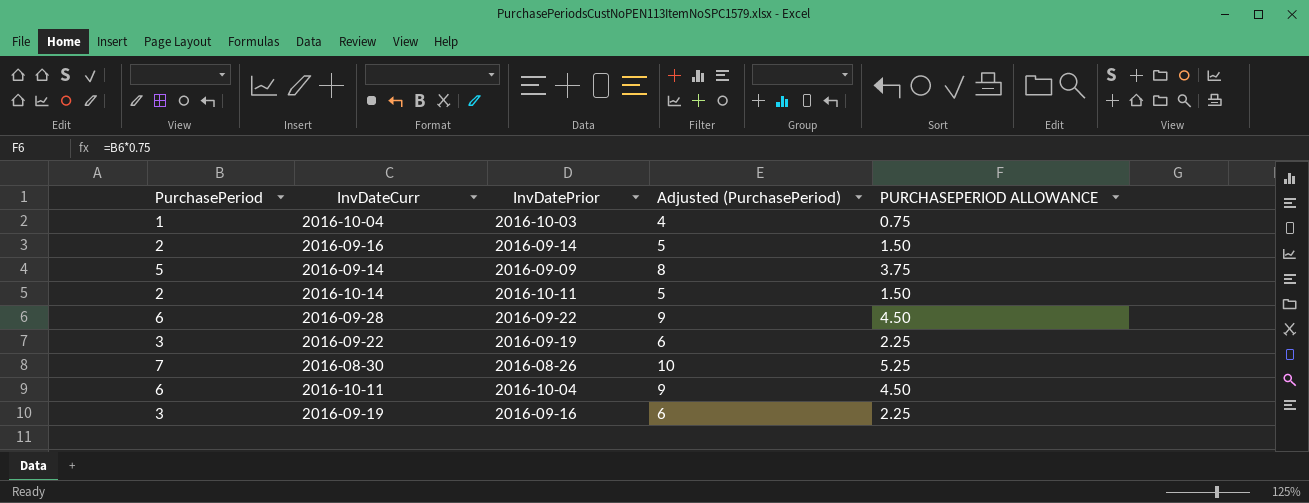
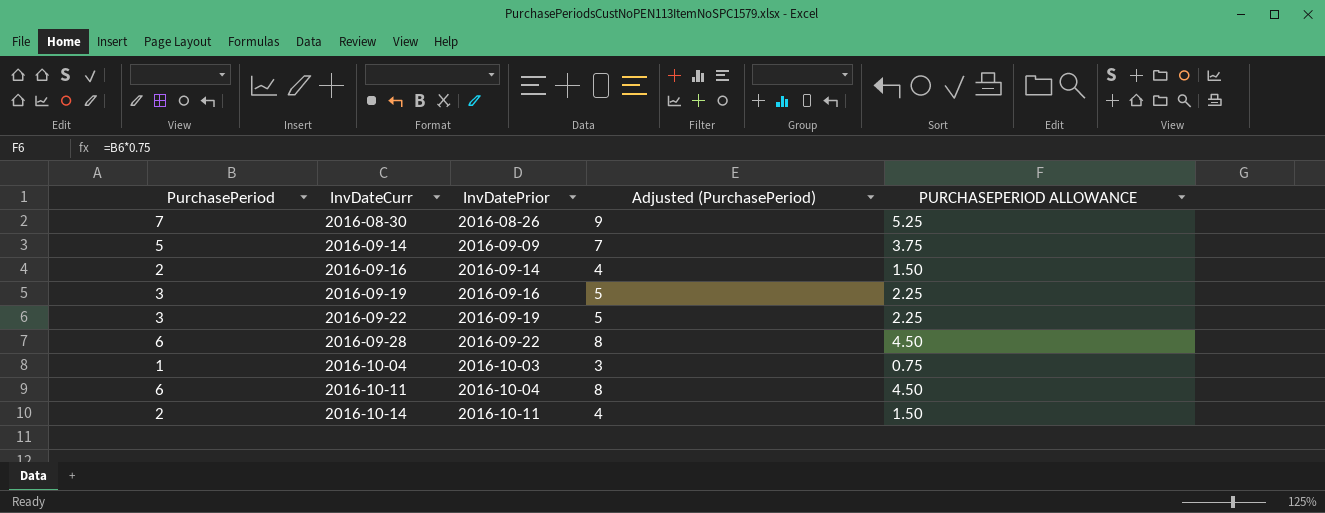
row order: none -> InvDateCurr ascending
column Adjusted (PurchasePeriod) | formula: [PurchasePeriod] + 3 -> [PurchasePeriod] + 2

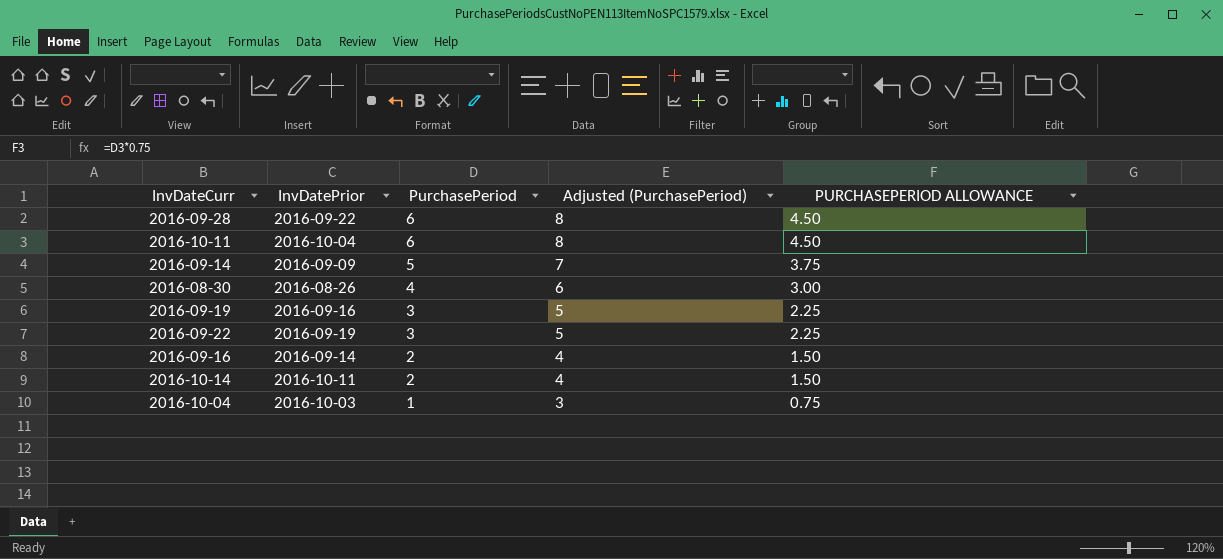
row order: InvDateCurr ascending -> PurchasePeriod descending
column PurchasePeriod | position: 1 -> 3
2016-08-30 | PurchasePeriod: 7 -> 4
2016-08-30 | Adjusted (PurchasePeriod): 9 -> 6
2016-08-30 | PURCHASEPERIOD ALLOWANCE: 5.25 -> 3.00

